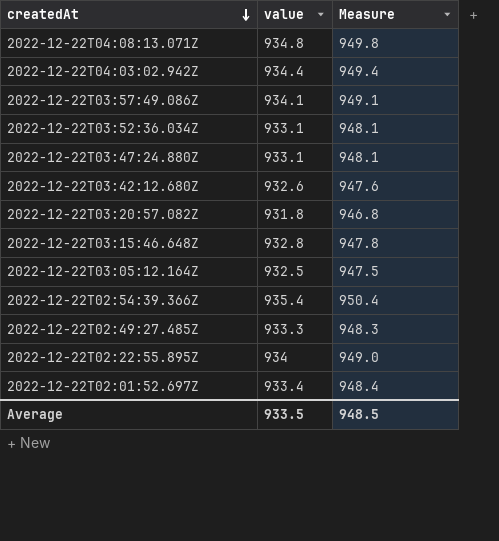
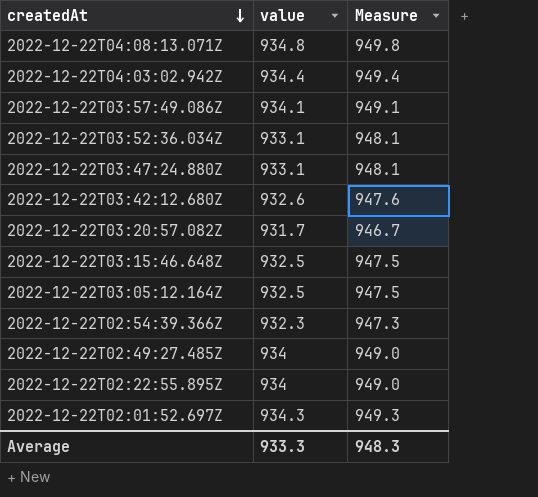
2022-12-22T03:20:57.082Z | value: 931.8 -> 931.7
2022-12-22T03:20:57.082Z | Measure: 946.8 -> 946.7
2022-12-22T03:15:46.648Z | value: 932.8 -> 932.5
2022-12-22T03:15:46.648Z | Measure: 947.8 -> 947.5
2022-12-22T02:54:39.366Z | value: 935.4 -> 932.3
2022-12-22T02:54:39.366Z | Measure: 950.4 -> 947.3
2022-12-22T02:49:27.485Z | value: 933.3 -> 934
2022-12-22T02:49:27.485Z | Measure: 948.3 -> 949.0
2022-12-22T02:01:52.697Z | value: 933.4 -> 934.3
2022-12-22T02:01:52.697Z | Measure: 948.4 -> 949.3
Average | value: 933.5 -> 933.3
Average | Measure: 948.5 -> 948.3

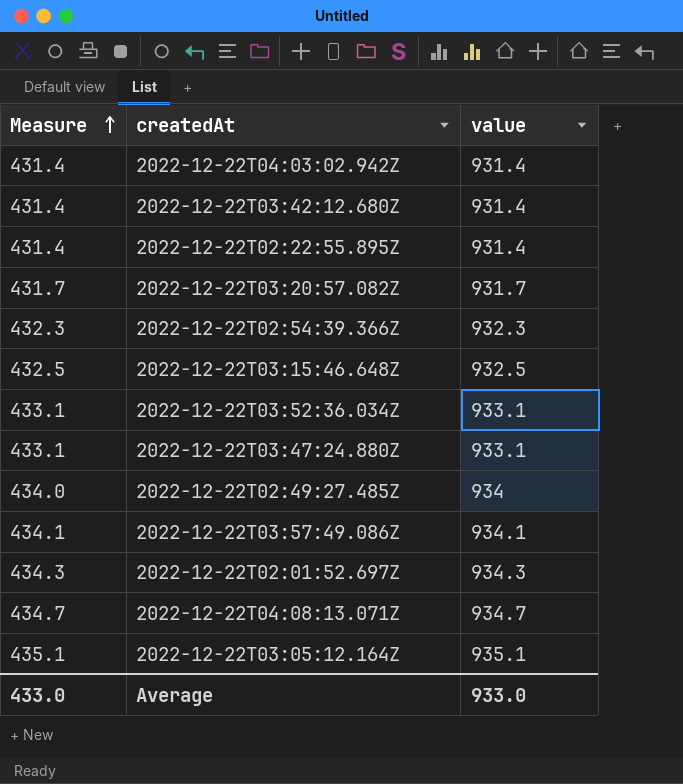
row order: createdAt descending -> Measure ascending
column Measure | formula: [value] + 15 -> [value] - 500
column Measure | position: 3 -> 1
2022-12-22T04:03:02.942Z | value: 934.4 -> 931.4
2022-12-22T03:42:12.680Z | value: 932.6 -> 931.4
2022-12-22T02:22:55.895Z | value: 934 -> 931.4
2022-12-22T04:08:13.071Z | value: 934.8 -> 934.7
2022-12-22T03:05:12.164Z | value: 932.5 -> 935.1
Average | Measure: 948.3 -> 433.0
Average | value: 933.3 -> 933.0

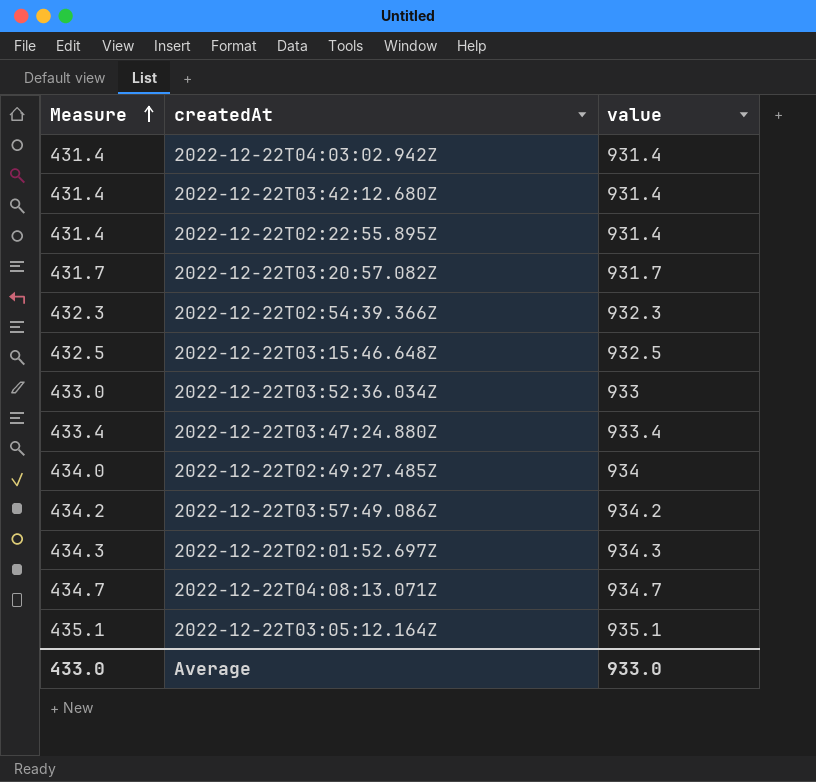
2022-12-22T03:52:36.034Z | Measure: 433.1 -> 433.0
2022-12-22T03:52:36.034Z | value: 933.1 -> 933
2022-12-22T03:47:24.880Z | Measure: 433.1 -> 433.4
2022-12-22T03:47:24.880Z | value: 933.1 -> 933.4
2022-12-22T03:57:49.086Z | Measure: 434.1 -> 434.2
2022-12-22T03:57:49.086Z | value: 934.1 -> 934.2

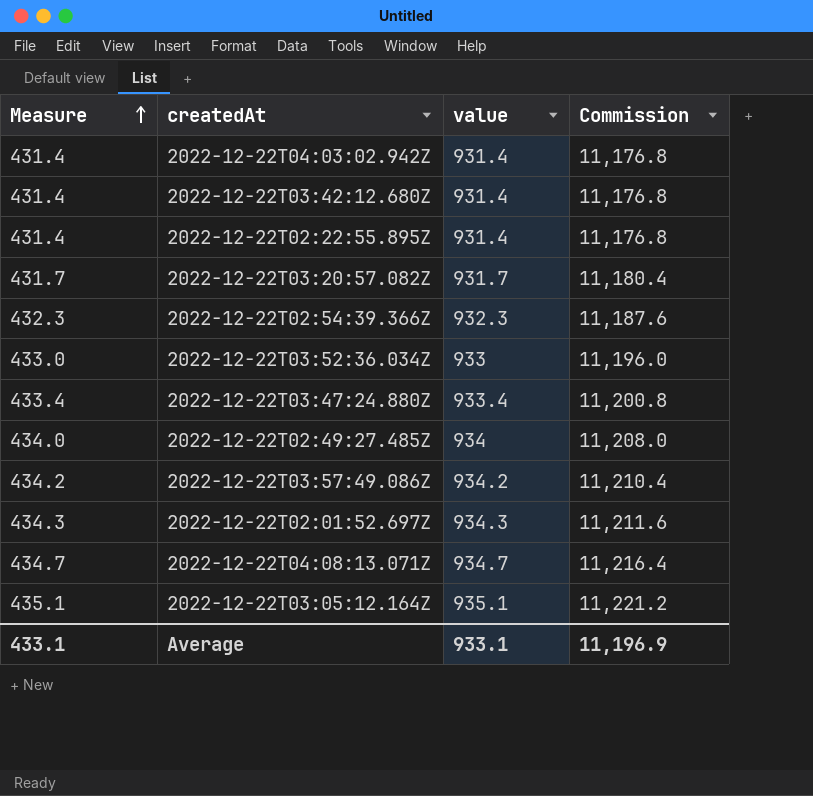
column Commission | formula: none -> [value] * 12
row 2022-12-22T03:15:46.648Z: 432.5 | 932.5 -> none
Average | Measure: 433.0 -> 433.1
Average | value: 933.0 -> 933.1

